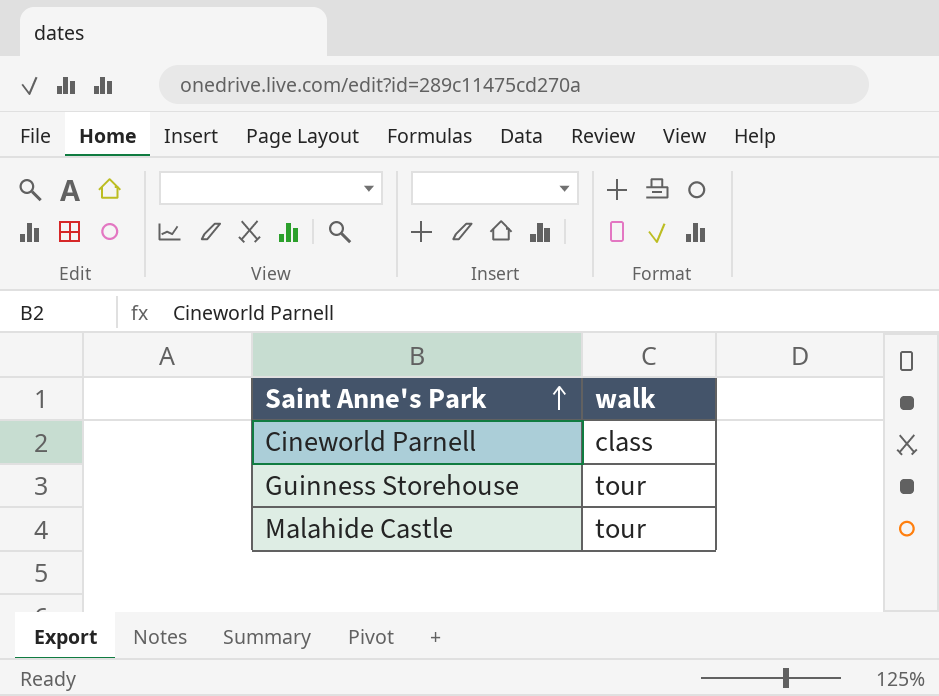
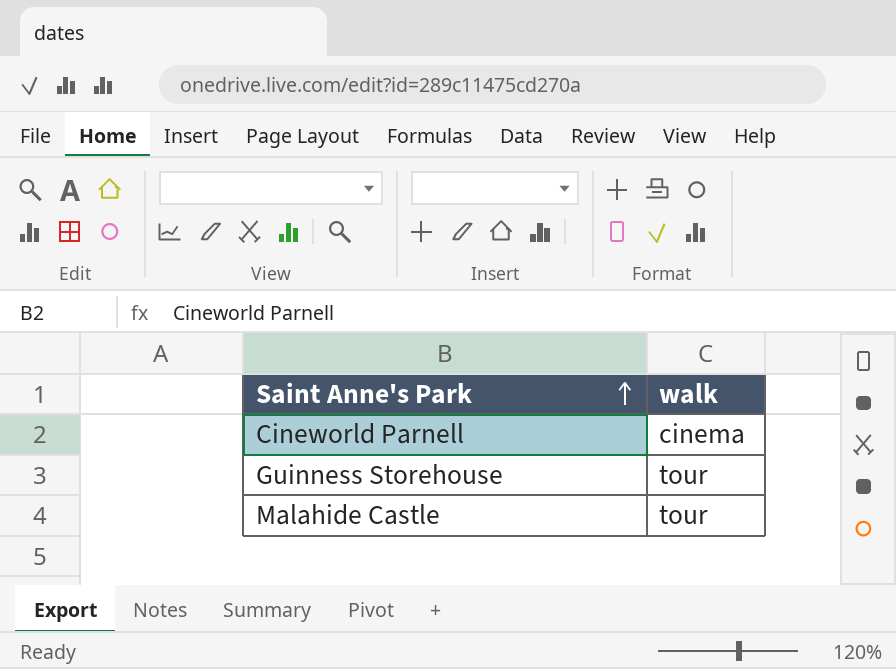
Cineworld Parnell | walk: class -> cinema

